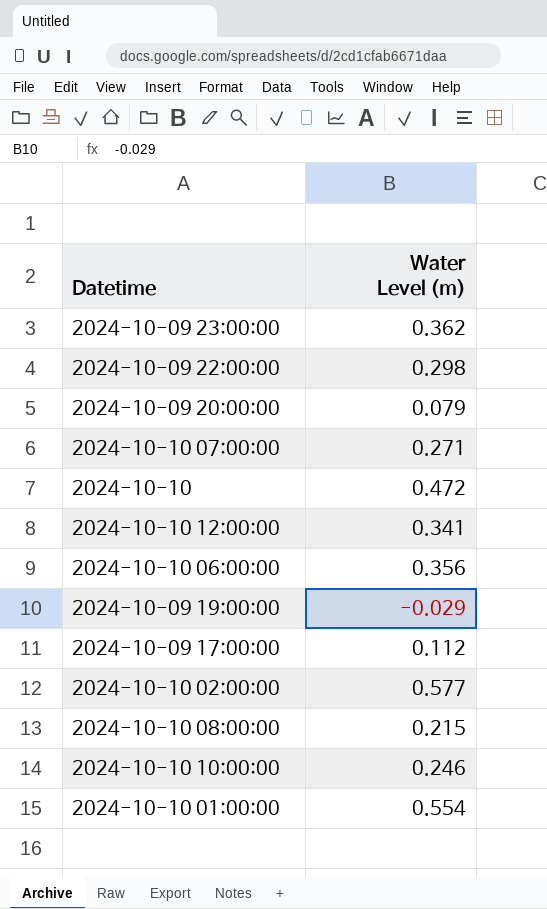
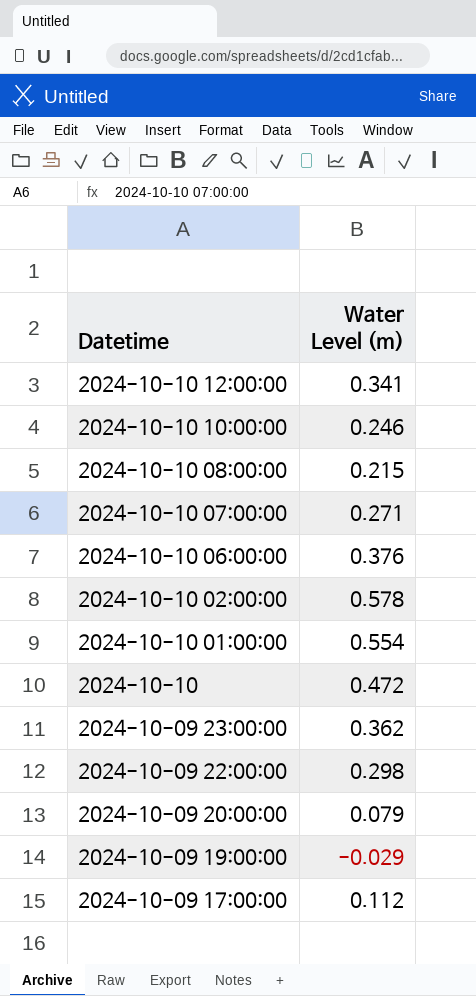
row order: none -> Datetime descending
2024-10-10 06:00:00 | Water Level (m): 0.356 -> 0.376
2024-10-10 02:00:00 | Water Level (m): 0.577 -> 0.578

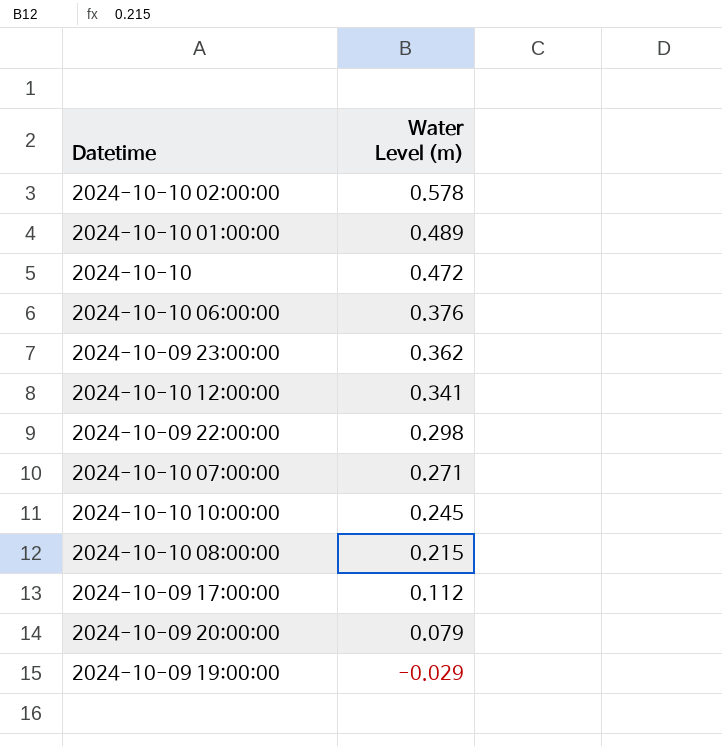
row order: Datetime descending -> Water Level (m) descending
2024-10-10 01:00:00 | Water Level (m): 0.554 -> 0.489
2024-10-10 10:00:00 | Water Level (m): 0.246 -> 0.245

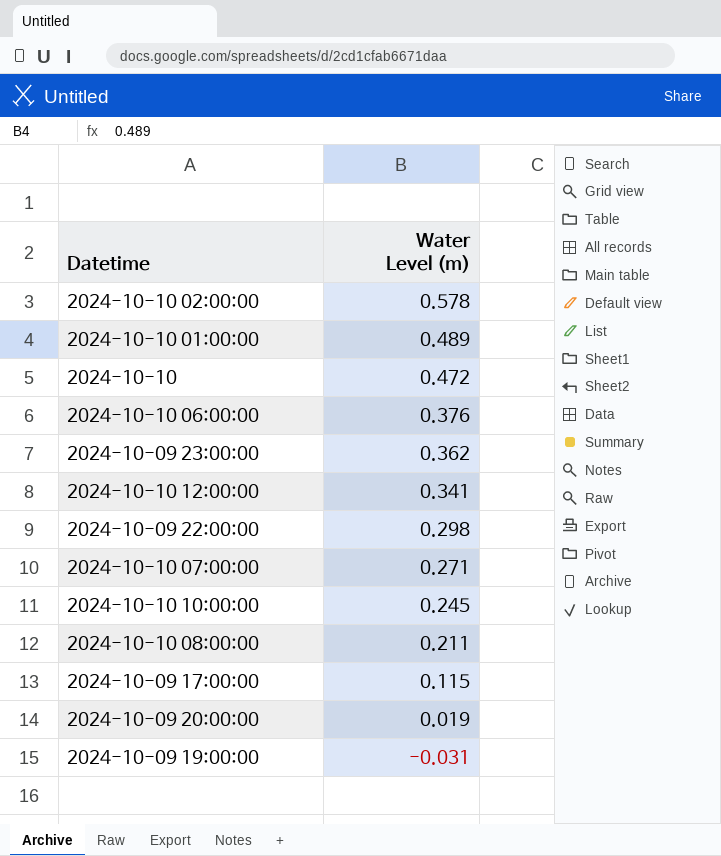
2024-10-10 08:00:00 | Water Level (m): 0.215 -> 0.211
2024-10-09 17:00:00 | Water Level (m): 0.112 -> 0.115
2024-10-09 20:00:00 | Water Level (m): 0.079 -> 0.019
2024-10-09 19:00:00 | Water Level (m): -0.029 -> -0.031

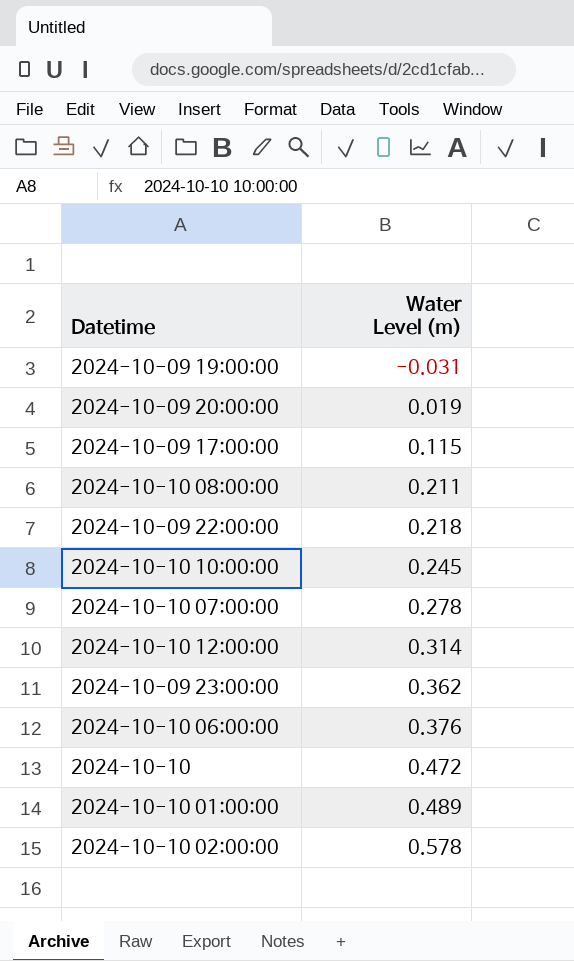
row order: Water Level (m) descending -> Water Level (m) ascending
2024-10-09 22:00:00 | Water Level (m): 0.298 -> 0.218
2024-10-10 07:00:00 | Water Level (m): 0.271 -> 0.278
2024-10-10 12:00:00 | Water Level (m): 0.341 -> 0.314

